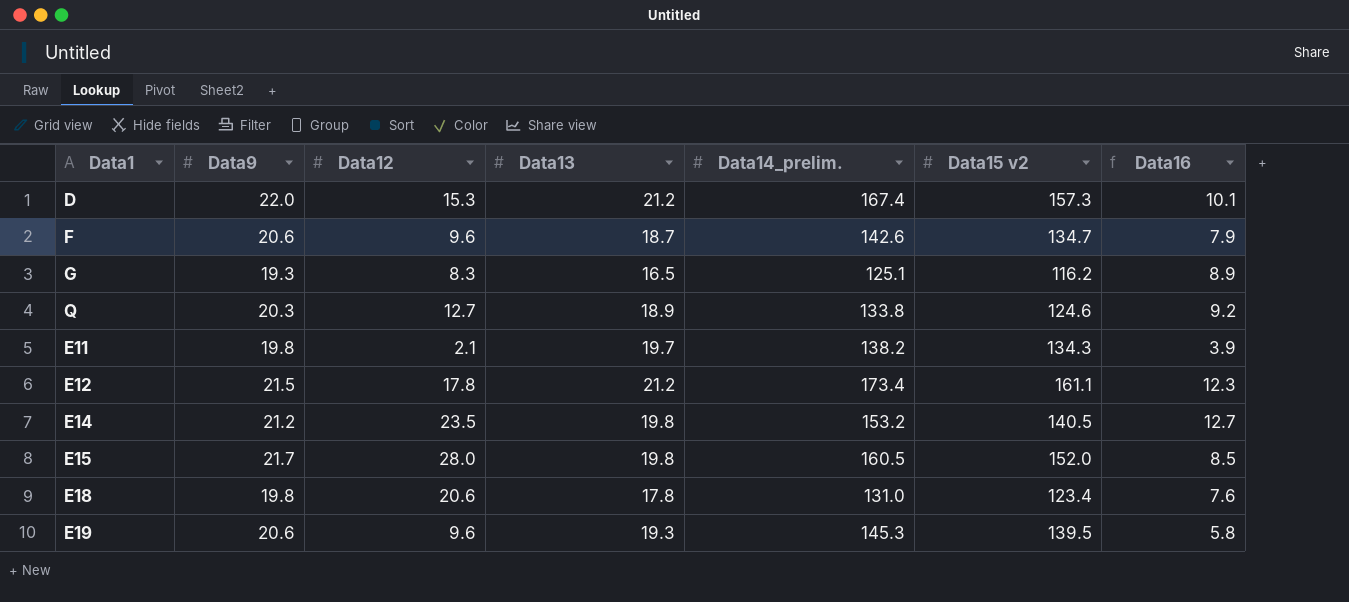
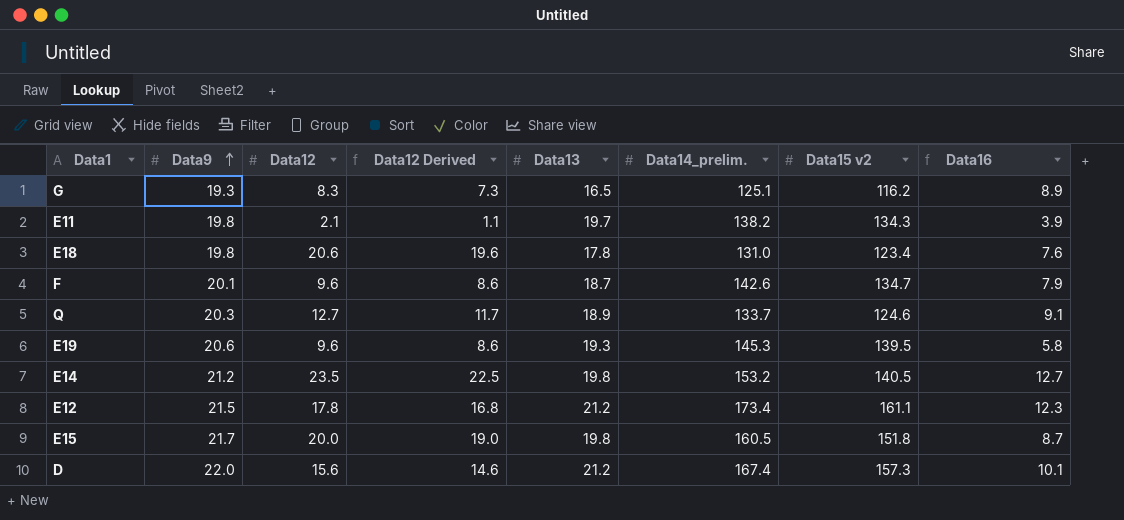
row order: none -> Data9 ascending
column Data12 Derived | formula: none -> [Data12] - 1
F | Data9: 20.6 -> 20.1
Q | Data14_prelim.: 133.8 -> 133.7
Q | Data16: 9.2 -> 9.1
E15 | Data12: 28.0 -> 20.0
E15 | Data15 v2: 152.0 -> 151.8
E15 | Data16: 8.5 -> 8.7
D | Data12: 15.3 -> 15.6

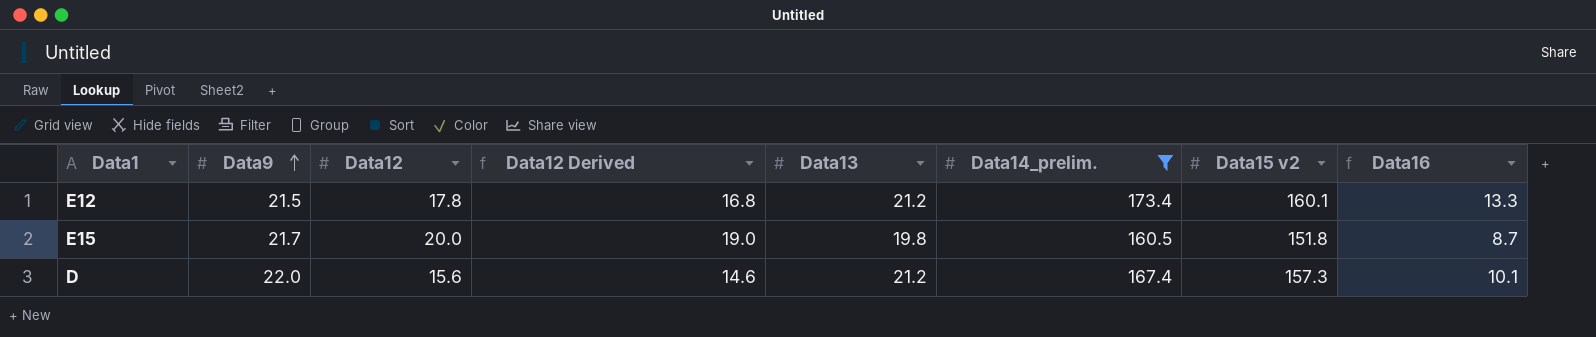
filter: none -> Data14_prelim. >= 160.5
E12 | Data15 v2: 161.1 -> 160.1
E12 | Data16: 12.3 -> 13.3

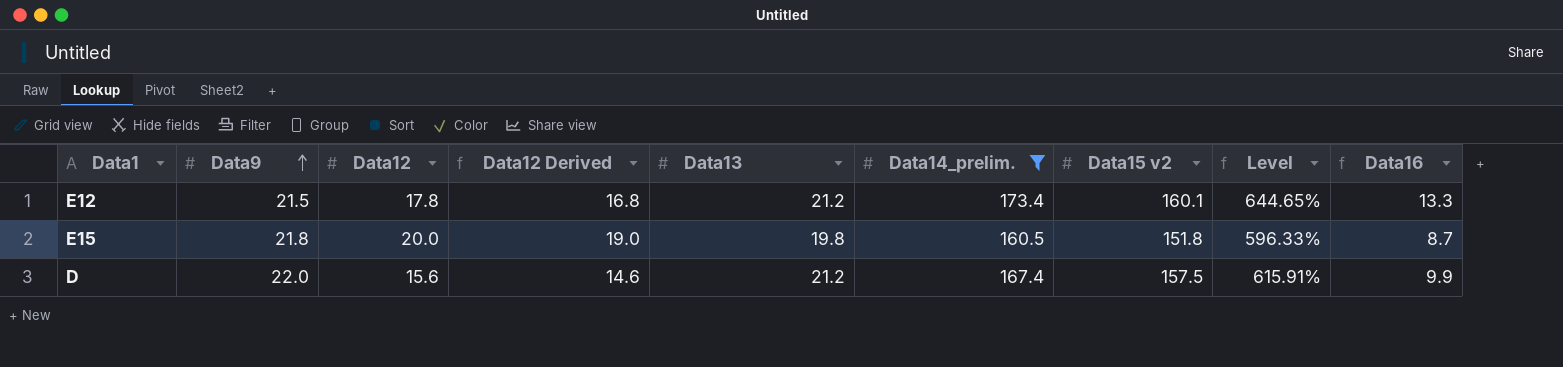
column Level | formula: none -> ([Data15 v2] - [Data9]) / [Data9]
E15 | Data9: 21.7 -> 21.8
D | Data15 v2: 157.3 -> 157.5
D | Data16: 10.1 -> 9.9

